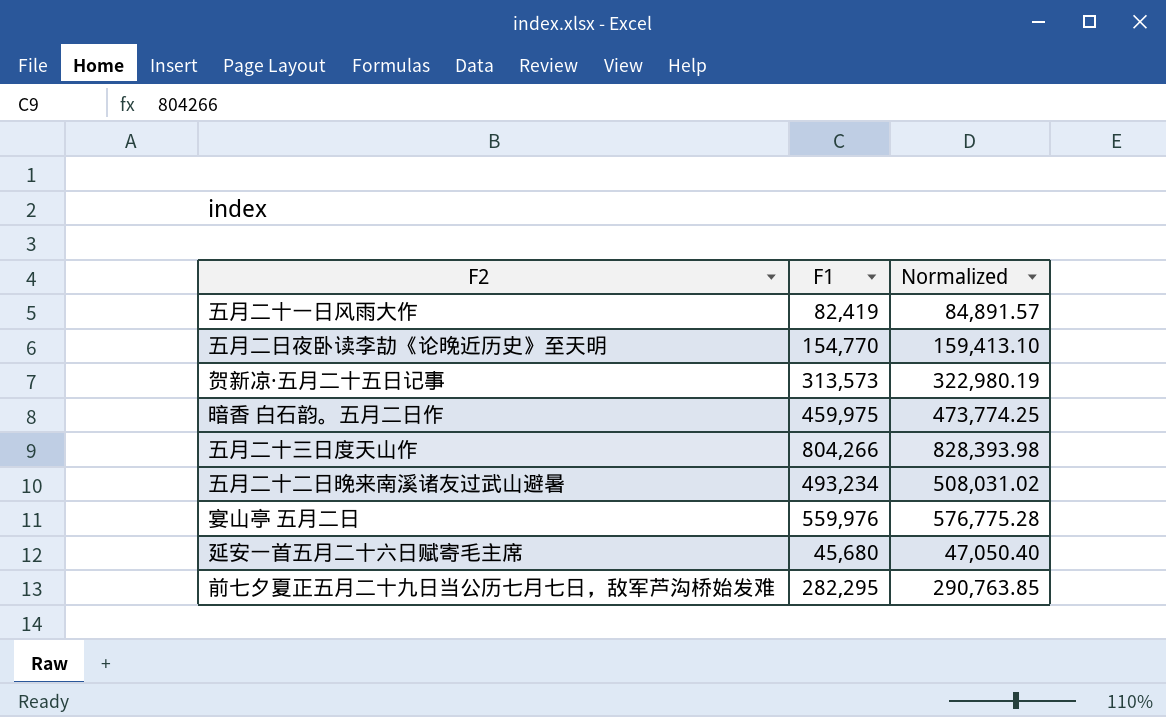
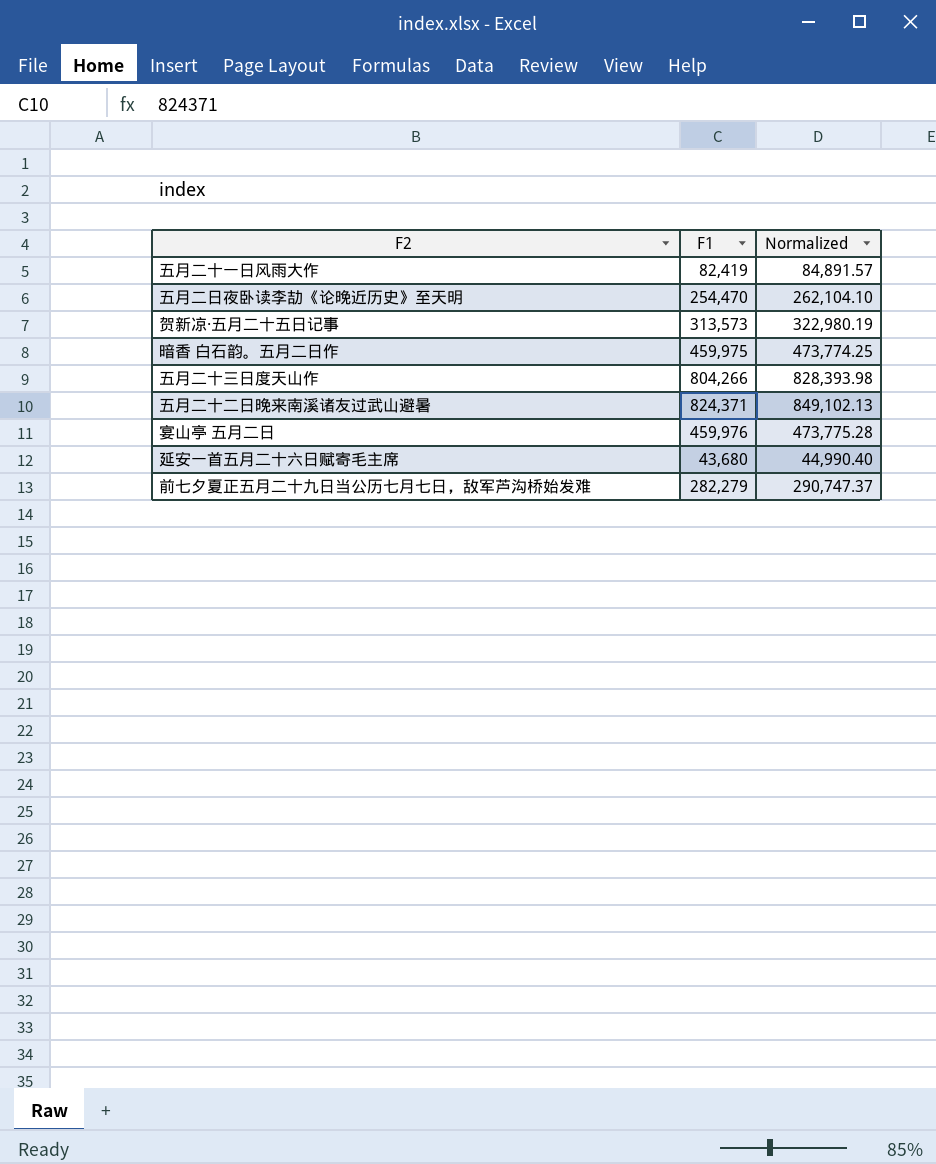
五月二日夜卧读李劼《论晚近历史》至天明 | F1: 154,770 -> 254,470
五月二日夜卧读李劼《论晚近历史》至天明 | Normalized: 159,413.10 -> 262,104.10
五月二十二日晚来南溪诸友过武山避暑 | F1: 493,234 -> 824,371
五月二十二日晚来南溪诸友过武山避暑 | Normalized: 508,031.02 -> 849,102.13
宴山亭 五月二日 | F1: 559,976 -> 459,976
宴山亭 五月二日 | Normalized: 576,775.28 -> 473,775.28
延安一首五月二十六日赋寄毛主席 | F1: 45,680 -> 43,680
延安一首五月二十六日赋寄毛主席 | Normalized: 47,050.40 -> 44,990.40
前七夕夏正五月二十九日当公历七月七日，敌军芦沟桥始发难 | F1: 282,295 -> 282,279
前七夕夏正五月二十九日当公历七月七日，敌军芦沟桥始发难 | Normalized: 290,763.85 -> 290,747.37

